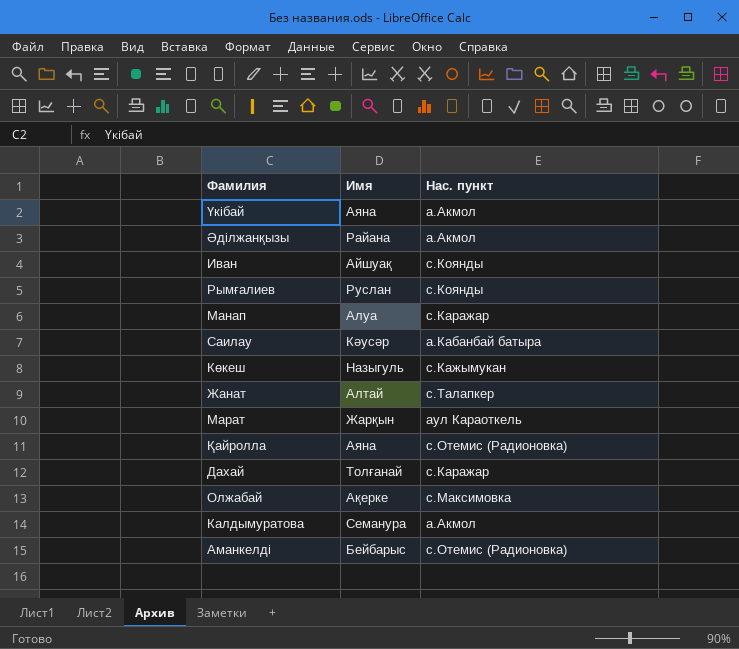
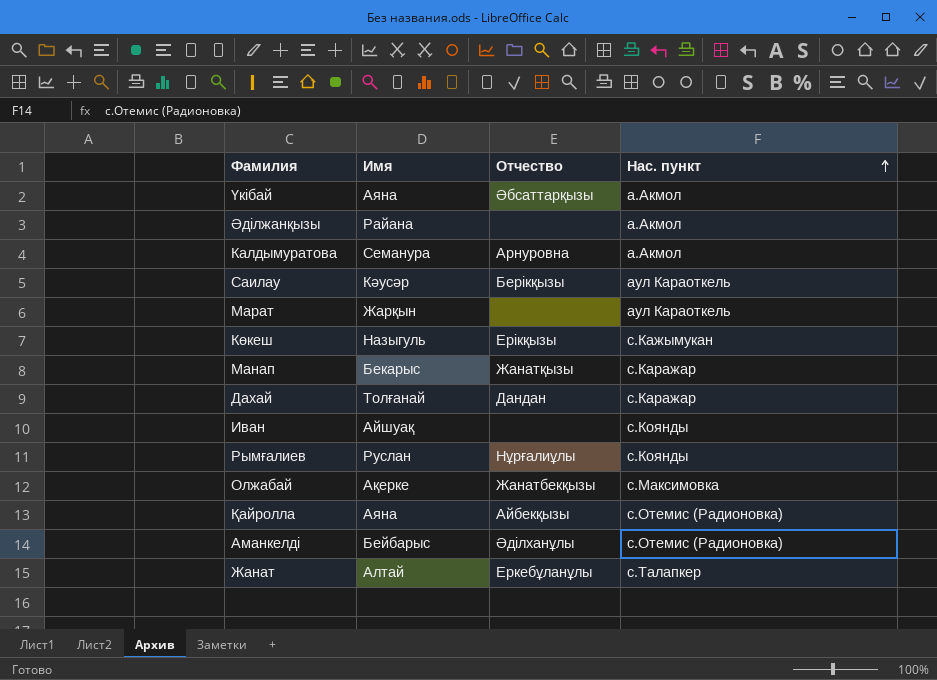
row order: none -> Нас. пункт ascending
column Отчество | position: none -> 3
Саилау | Нас. пункт: а.Кабанбай батыра -> аул Караоткель
Манап | Имя: Алуа -> Бекарыс

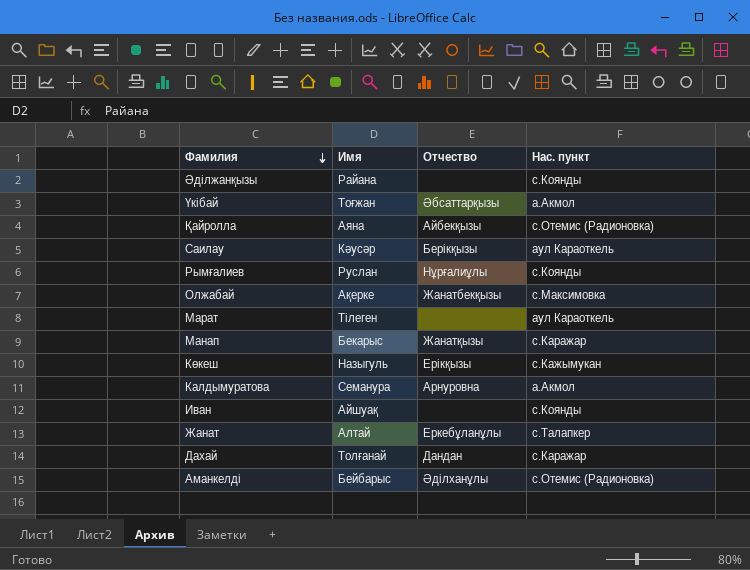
row order: Нас. пункт ascending -> Фамилия descending
Әділжанқызы | Нас. пункт: а.Акмол -> с.Коянды
Үкібай | Имя: Аяна -> Тоғжан
Марат | Имя: Жарқын -> Тілеген

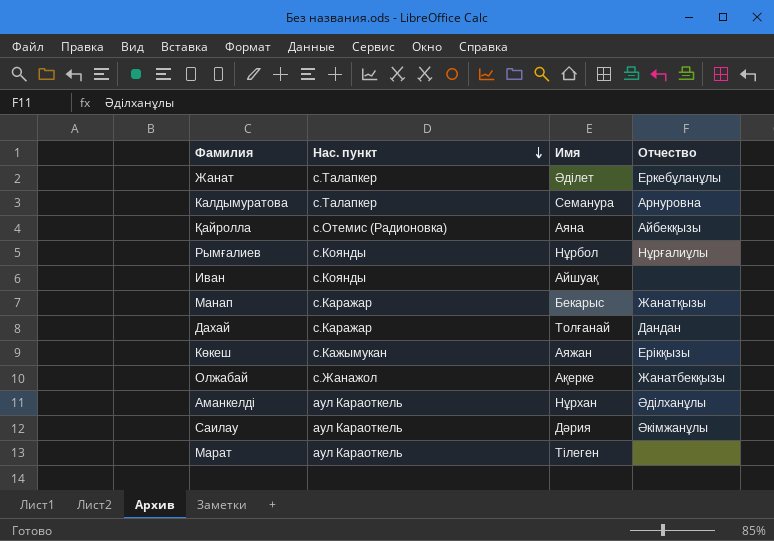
row order: Фамилия descending -> Нас. пункт descending
column Нас. пункт | position: 4 -> 2
row Әділжанқызы: Райана | none | с.Коянды -> none
row Үкібай: Тоғжан | Әбсаттарқызы | а.Акмол -> none
Жанат | Имя: Алтай -> Әділет
Калдымуратова | Нас. пункт: а.Акмол -> с.Талапкер
Рымғалиев | Имя: Руслан -> Нұрбол
Көкеш | Имя: Назыгуль -> Аяжан
Олжабай | Нас. пункт: с.Максимовка -> с.Жанажол
Аманкелді | Нас. пункт: с.Отемис (Радионовка) -> аул Караоткель
Аманкелді | Имя: Бейбарыс -> Нұрхан
Саилау | Имя: Кәусәр -> Дәрия
Саилау | Отчество: Берікқызы -> Әкімжанұлы

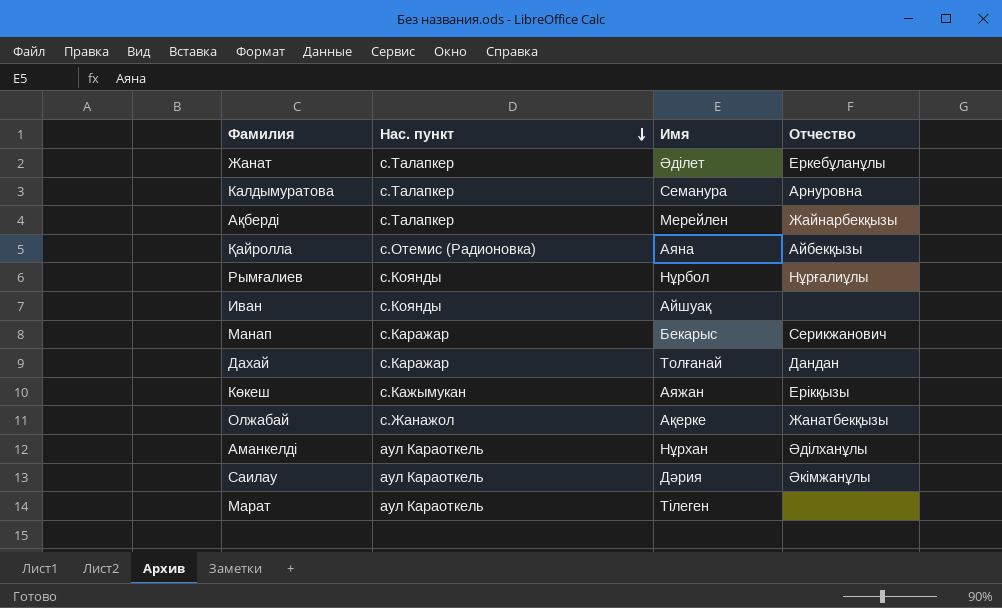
row Ақберді: none -> с.Талапкер | Мерейлен | Жайнарбекқызы
Манап | Отчество: Жанатқызы -> Серикжанович

